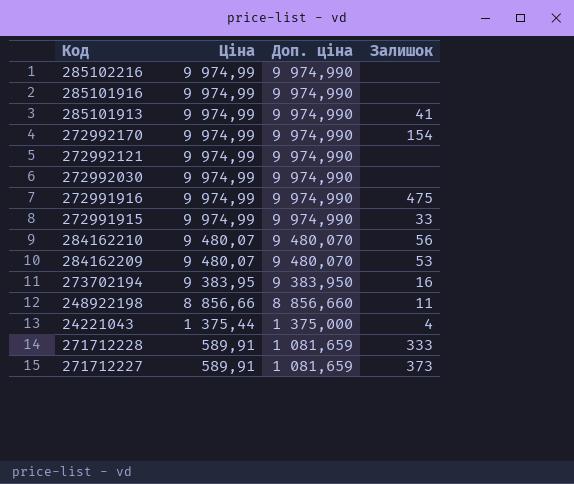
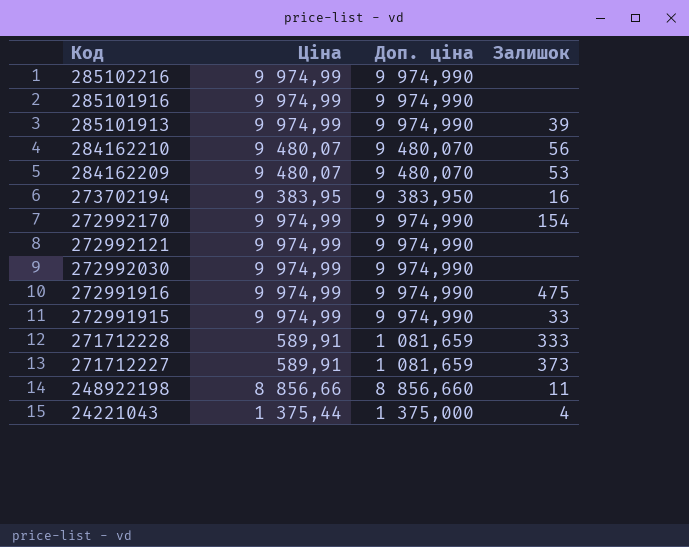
row order: Ціна descending -> Код descending
285101913 | Залишок: 41 -> 39

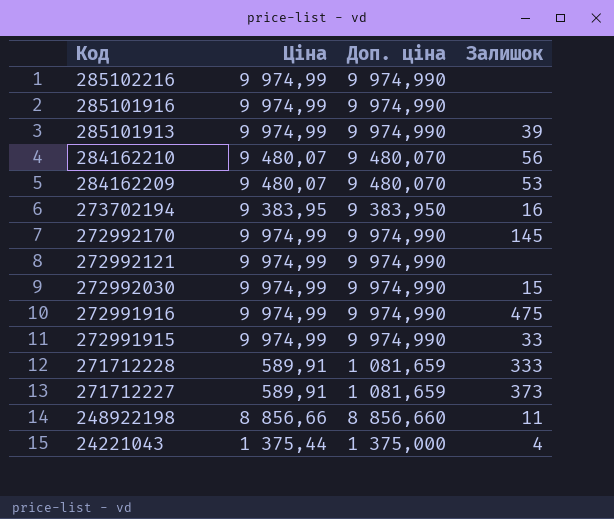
272992170 | Залишок: 154 -> 145
272992030 | Залишок: none -> 15

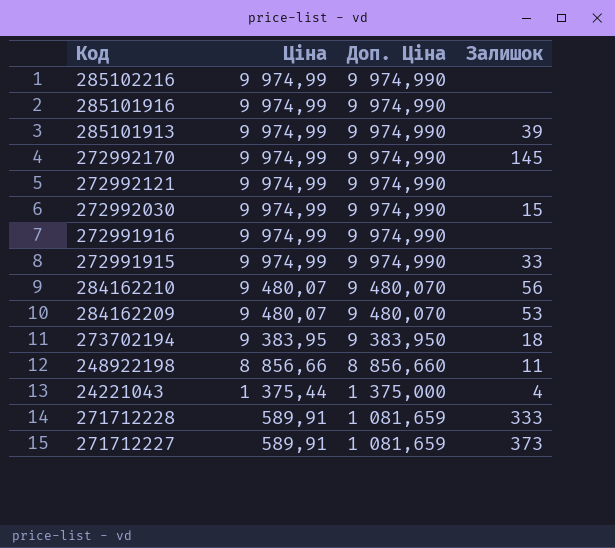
row order: Код descending -> Ціна descending
column name: Доп. ціна -> Доп. Ціна
272991916 | Залишок: 475 -> none
273702194 | Залишок: 16 -> 18

